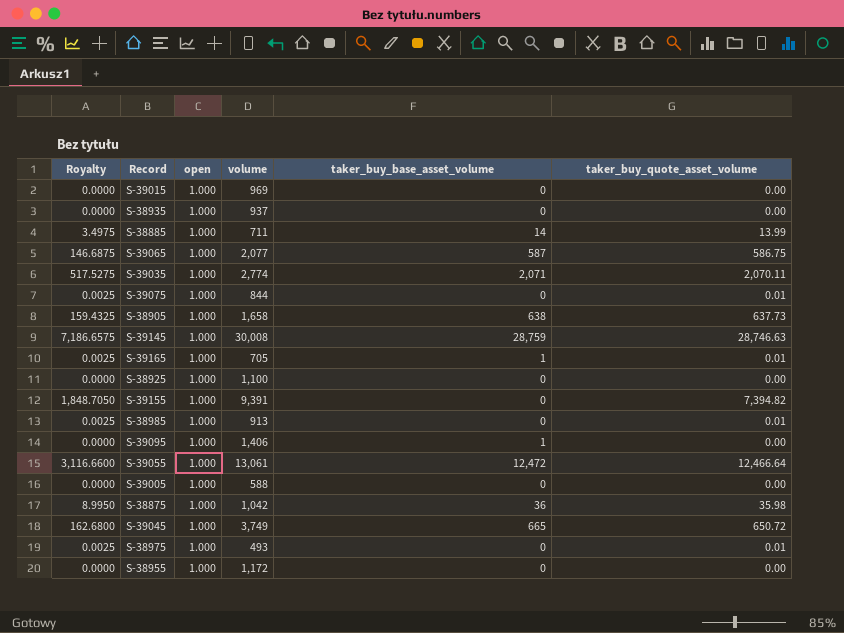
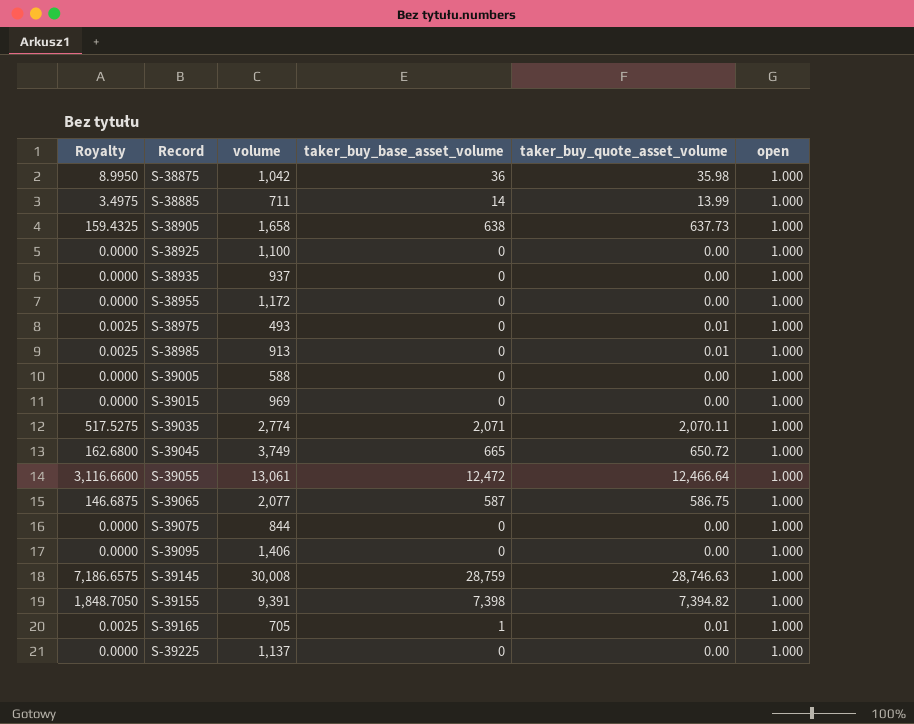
row order: none -> Record ascending
column open | position: 3 -> 6
S-39075 | Royalty: 0.0025 -> 0.0000
S-39075 | taker_buy_quote_asset_volume: 0.01 -> 0.00
S-39095 | taker_buy_base_asset_volume: 1 -> 0
S-39155 | taker_buy_base_asset_volume: 0 -> 7,398
row S-39225: none -> 0.0000 | 1,137 | 0 | 0.00 | 1.000

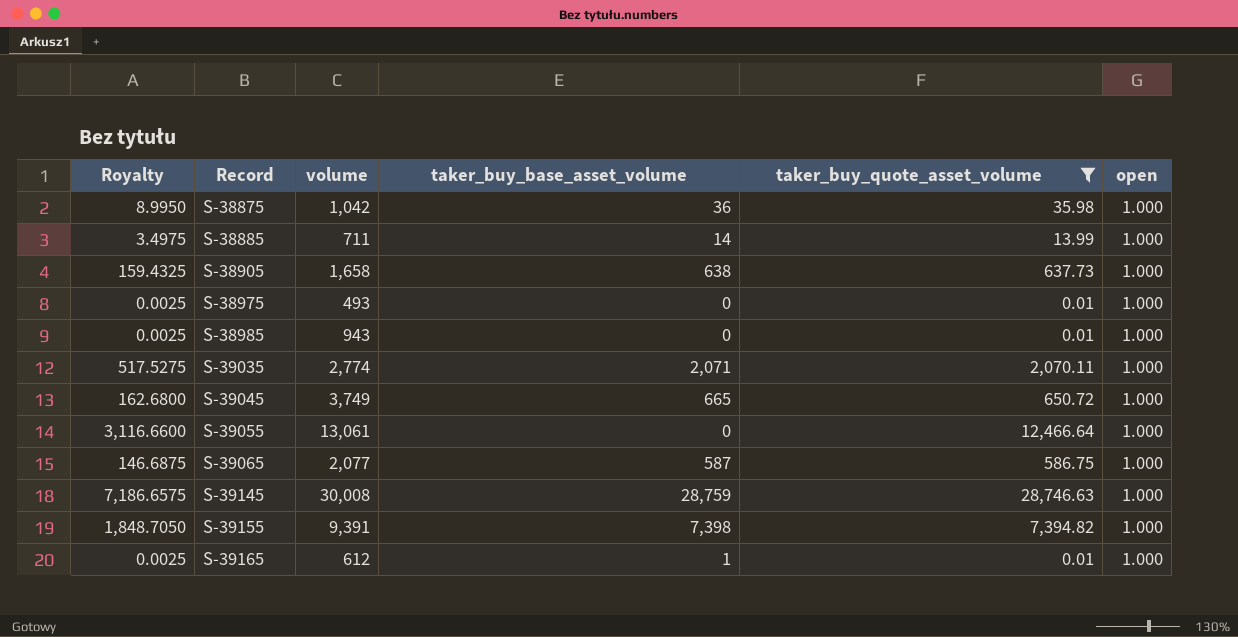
filter: none -> taker_buy_quote_asset_volume != 0.00
S-38985 | volume: 913 -> 943
S-39055 | taker_buy_base_asset_volume: 12,472 -> 0
S-39165 | volume: 705 -> 612

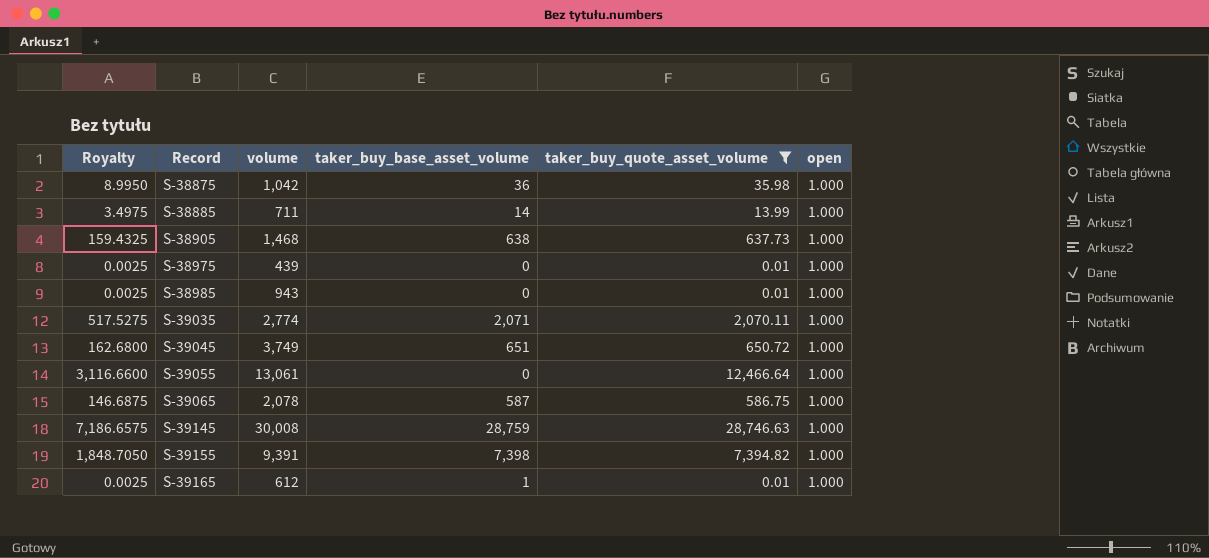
S-38905 | volume: 1,658 -> 1,468
S-38975 | volume: 493 -> 439
S-39045 | taker_buy_base_asset_volume: 665 -> 651
S-39065 | volume: 2,077 -> 2,078

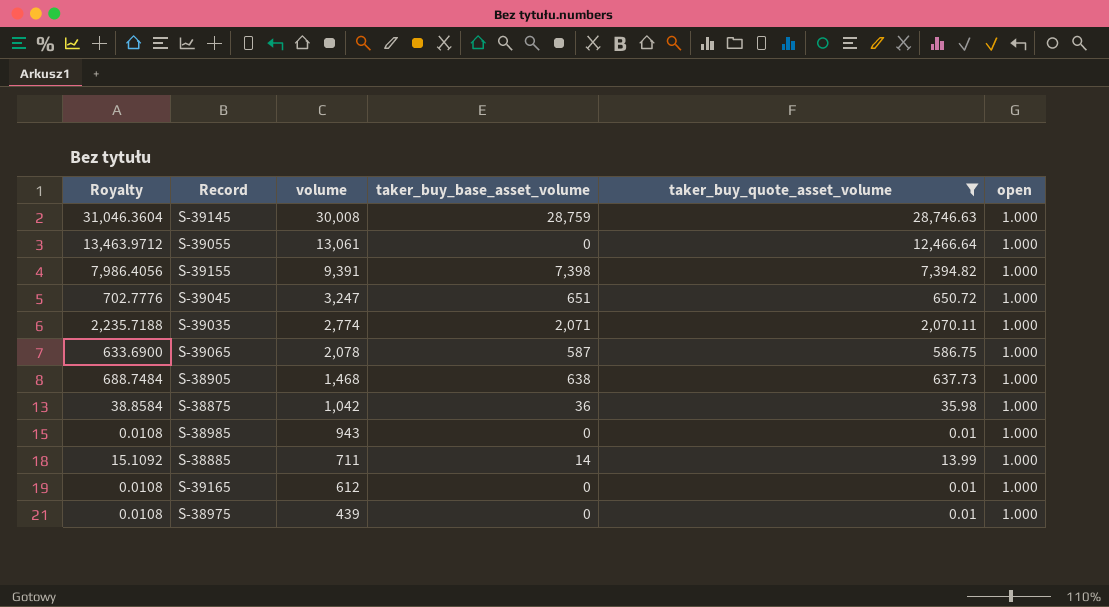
row order: Record ascending -> volume descending
column Royalty | formula: [taker_buy_quote_asset_volume] * 0.25 -> [taker_buy_quote_asset_volume] * 1.08
S-39045 | volume: 3,749 -> 3,247
S-39165 | taker_buy_base_asset_volume: 1 -> 0

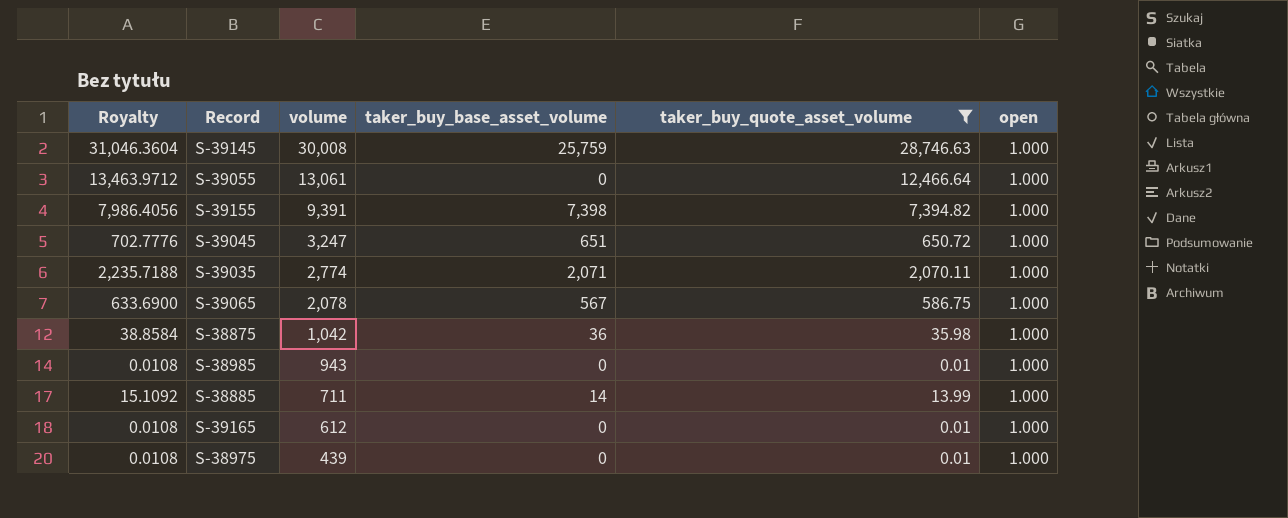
row S-38905: 688.7484 | 1,468 | 638 | 637.73 | 1.000 -> none
S-39145 | taker_buy_base_asset_volume: 28,759 -> 25,759
S-39065 | taker_buy_base_asset_volume: 587 -> 567

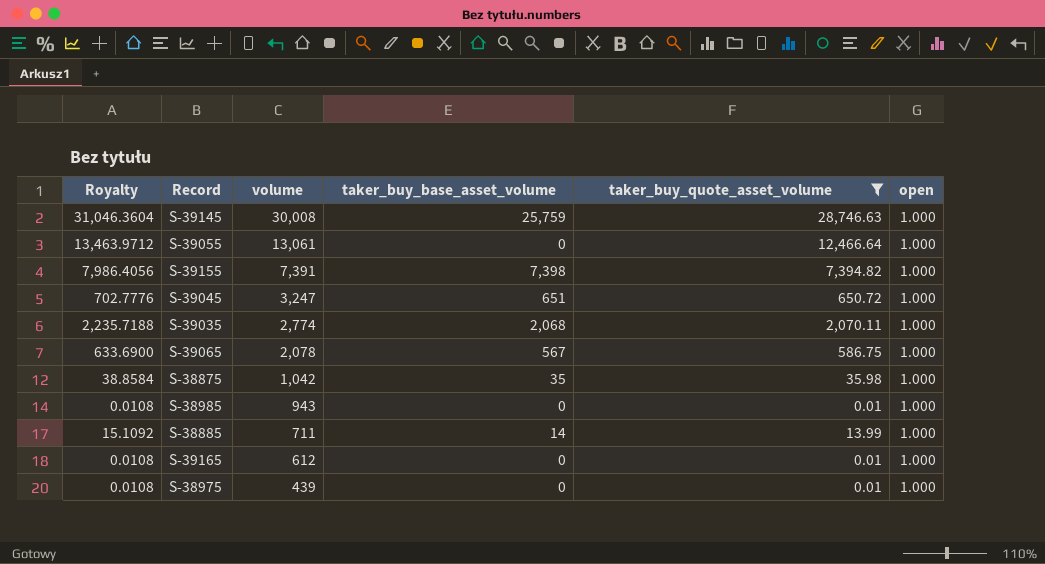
S-39155 | volume: 9,391 -> 7,391
S-39035 | taker_buy_base_asset_volume: 2,071 -> 2,068
S-38875 | taker_buy_base_asset_volume: 36 -> 35

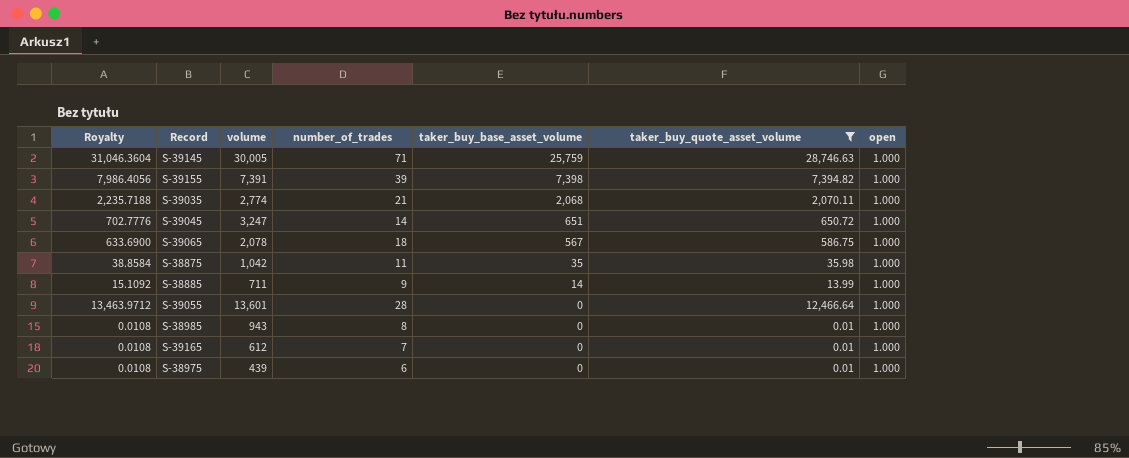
row order: volume descending -> taker_buy_base_asset_volume descending
column number_of_trades | position: none -> 4
S-39145 | volume: 30,008 -> 30,005
S-39055 | volume: 13,061 -> 13,601

